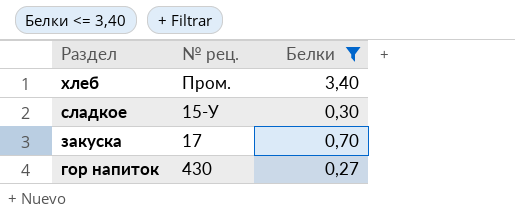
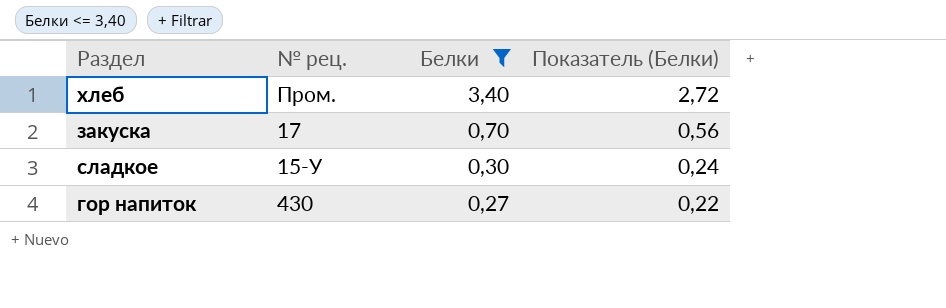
row order: Раздел descending -> Белки descending
column Показатель (Белки) | formula: none -> [Белки] * 0,8

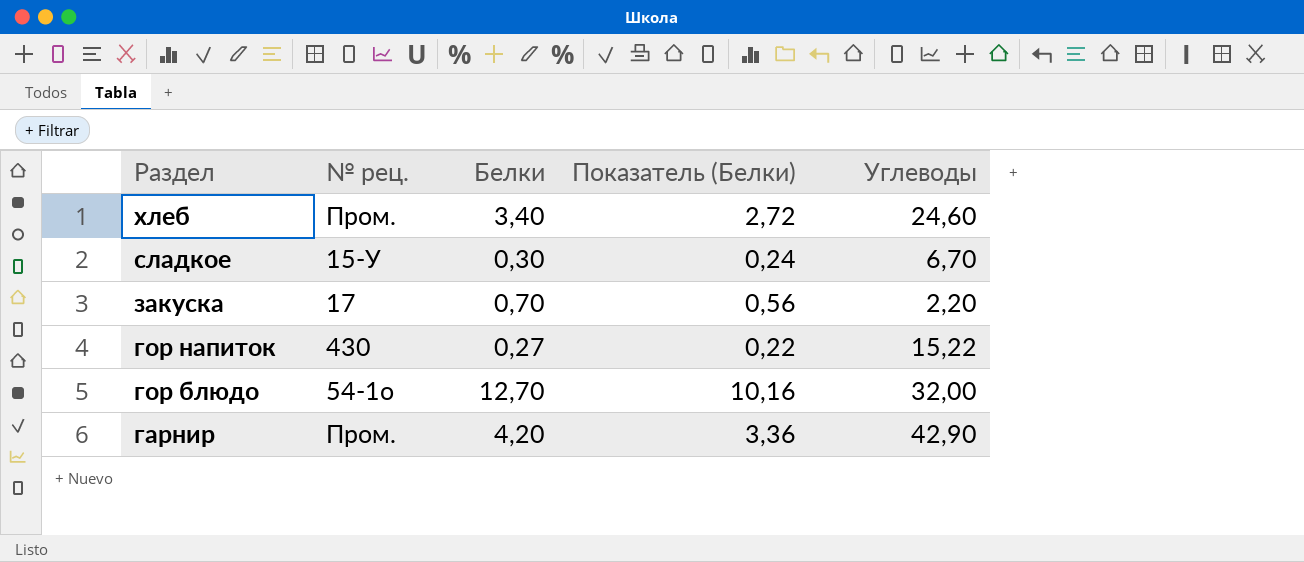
filter: Белки <= 3,40 -> none
row order: Белки descending -> Раздел descending
column Углеводы | position: none -> 5

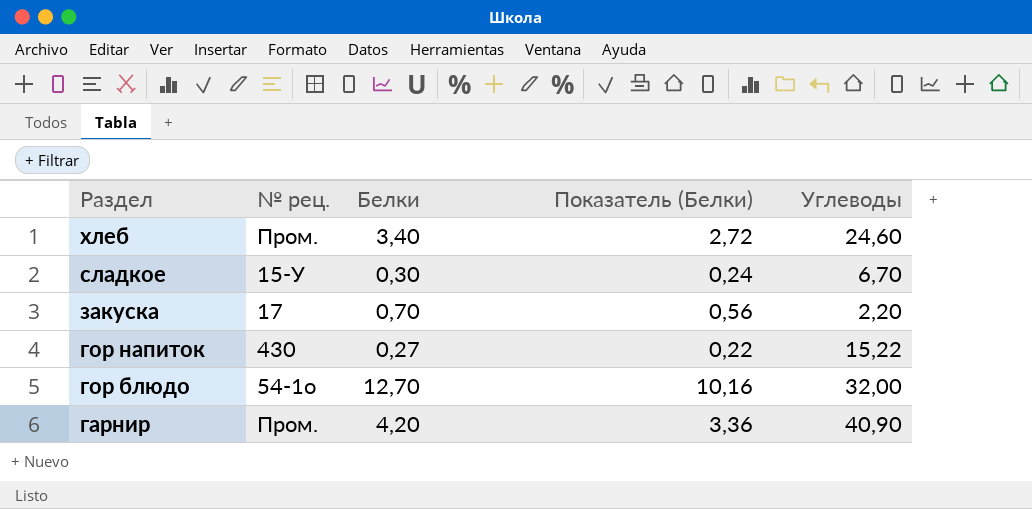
гарнир | Углеводы: 42,90 -> 40,90

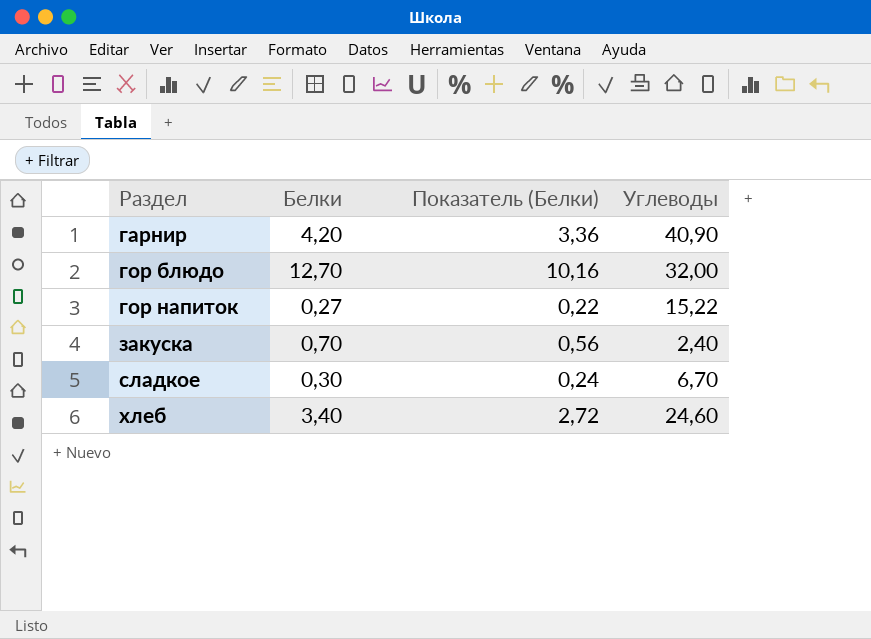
row order: Раздел descending -> Раздел ascending
column № рец. | position: 2 -> none
закуска | Углеводы: 2,20 -> 2,40

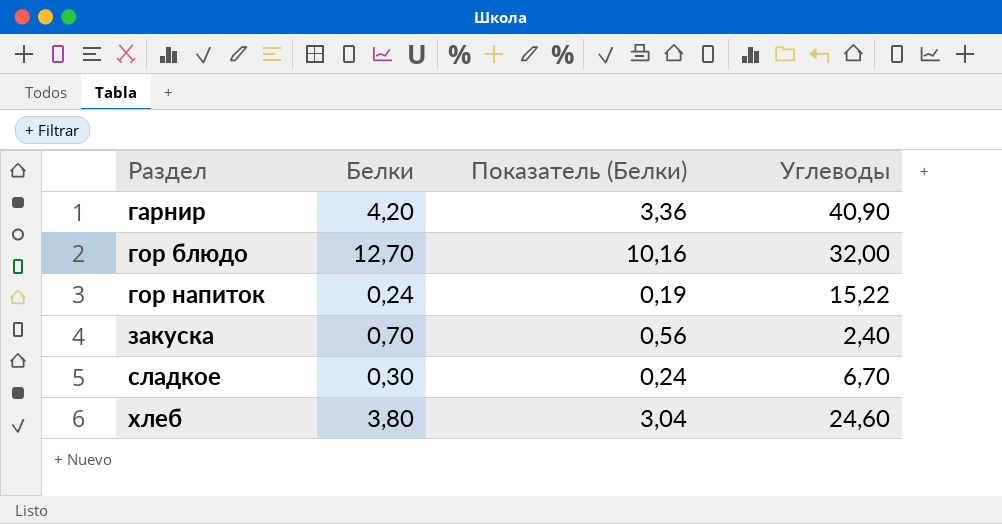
гор напиток | Белки: 0,27 -> 0,24
гор напиток | Показатель (Белки): 0,22 -> 0,19
хлеб | Белки: 3,40 -> 3,80
хлеб | Показатель (Белки): 2,72 -> 3,04

